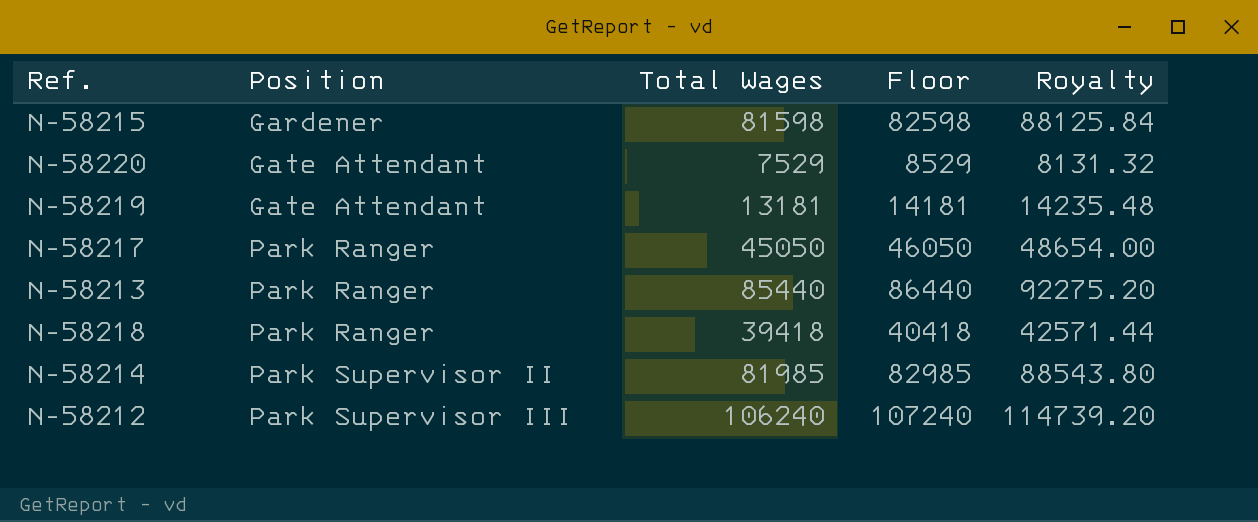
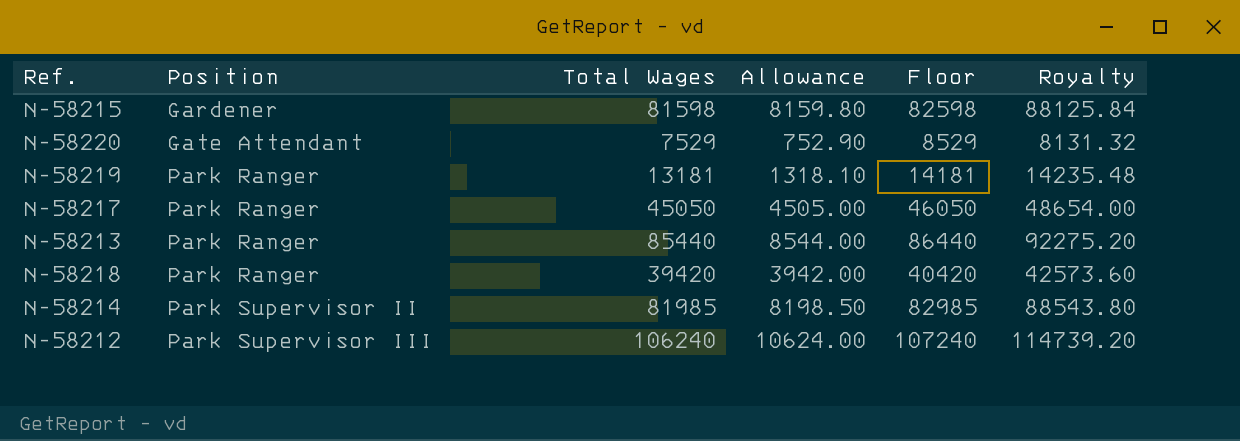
column Allowance | formula: none -> [Total Wages] * 0.1
N-58219 | Position: Gate Attendant -> Park Ranger
N-58218 | Total Wages: 39418 -> 39420
N-58218 | Floor: 40418 -> 40420
N-58218 | Royalty: 42571.44 -> 42573.60

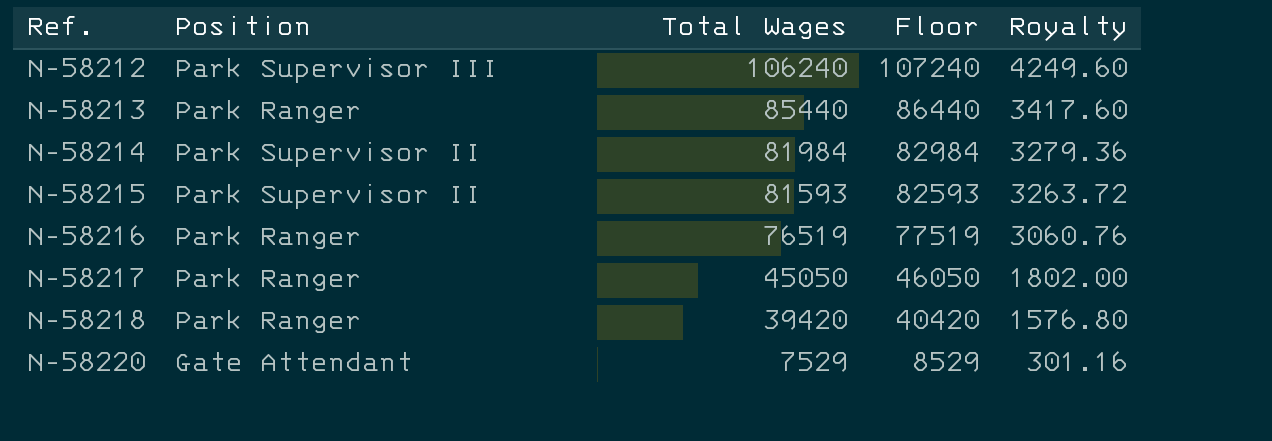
row order: Position ascending -> Ref. ascending
column Allowance | formula: [Total Wages] * 0.1 -> none
column Royalty | formula: [Total Wages] * 1.08 -> [Total Wages] * 0.04
row N-58219: Park Ranger | 13181 | 1318.10 | 14181 | 14235.48 -> none
N-58214 | Total Wages: 81985 -> 81984
N-58214 | Floor: 82985 -> 82984
N-58215 | Position: Gardener -> Park Supervisor II
N-58215 | Total Wages: 81598 -> 81593
N-58215 | Floor: 82598 -> 82593
row N-58216: none -> Park Ranger | 76519 | 77519 | 3060.76

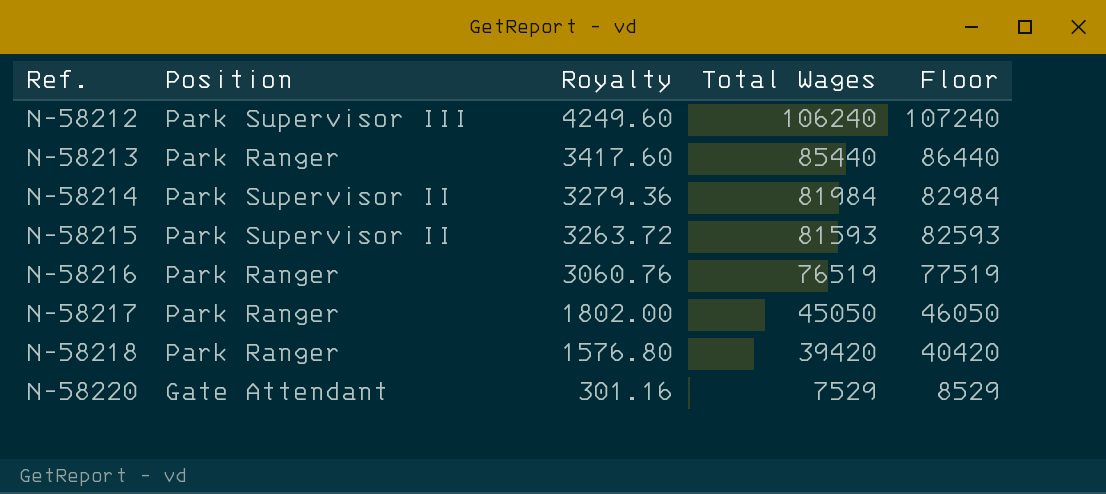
column Royalty | position: 5 -> 3

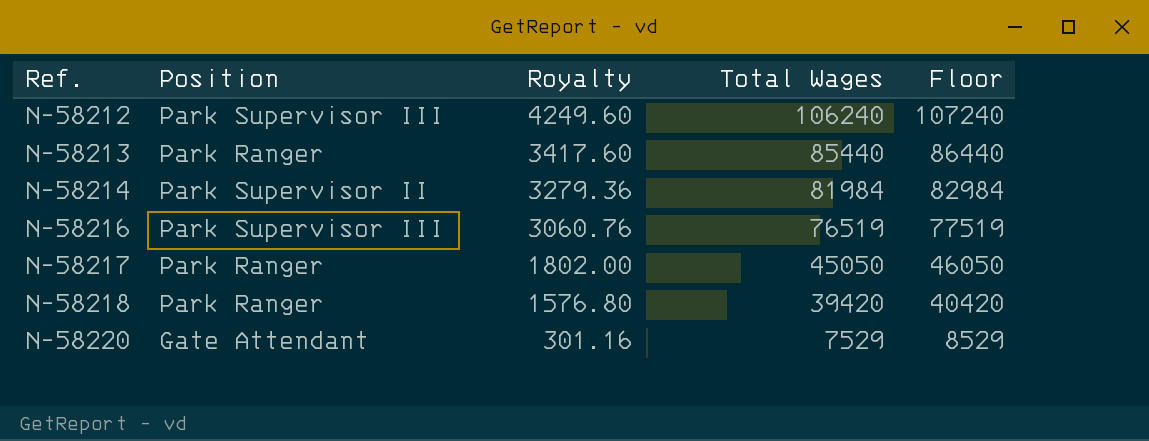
row N-58215: Park Supervisor II | 3263.72 | 81593 | 82593 -> none
N-58216 | Position: Park Ranger -> Park Supervisor III

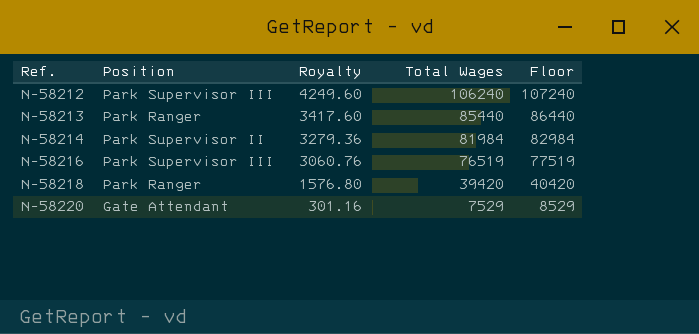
row N-58217: Park Ranger | 1802.00 | 45050 | 46050 -> none

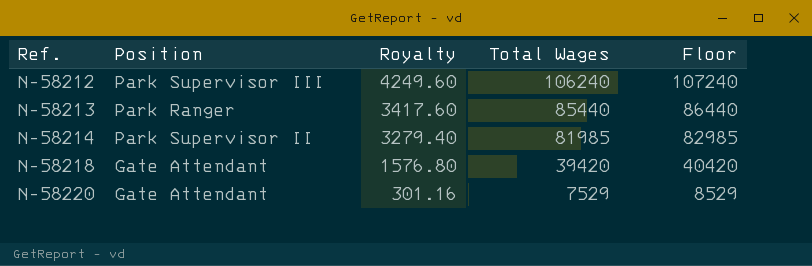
row N-58216: Park Supervisor III | 3060.76 | 76519 | 77519 -> none
N-58214 | Royalty: 3279.36 -> 3279.40
N-58214 | Total Wages: 81984 -> 81985
N-58214 | Floor: 82984 -> 82985
N-58218 | Position: Park Ranger -> Gate Attendant

